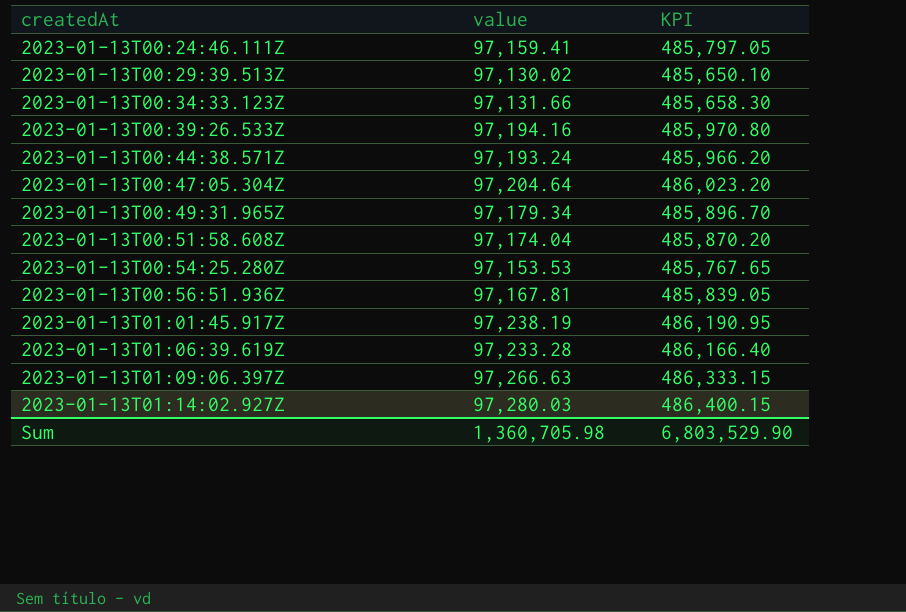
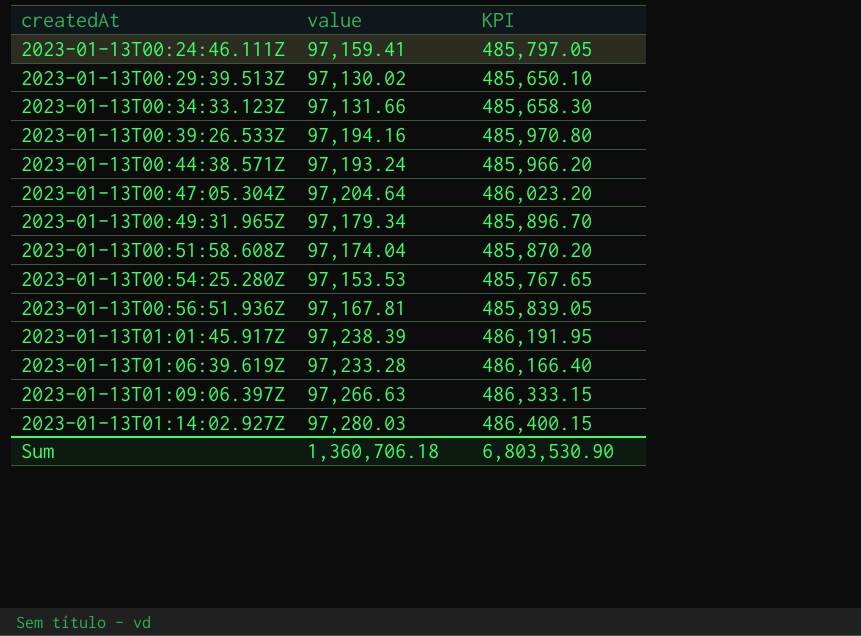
2023-01-13T01:01:45.917Z | value: 97,238.19 -> 97,238.39
2023-01-13T01:01:45.917Z | KPI: 486,190.95 -> 486,191.95
Sum | value: 1,360,705.98 -> 1,360,706.18
Sum | KPI: 6,803,529.90 -> 6,803,530.90

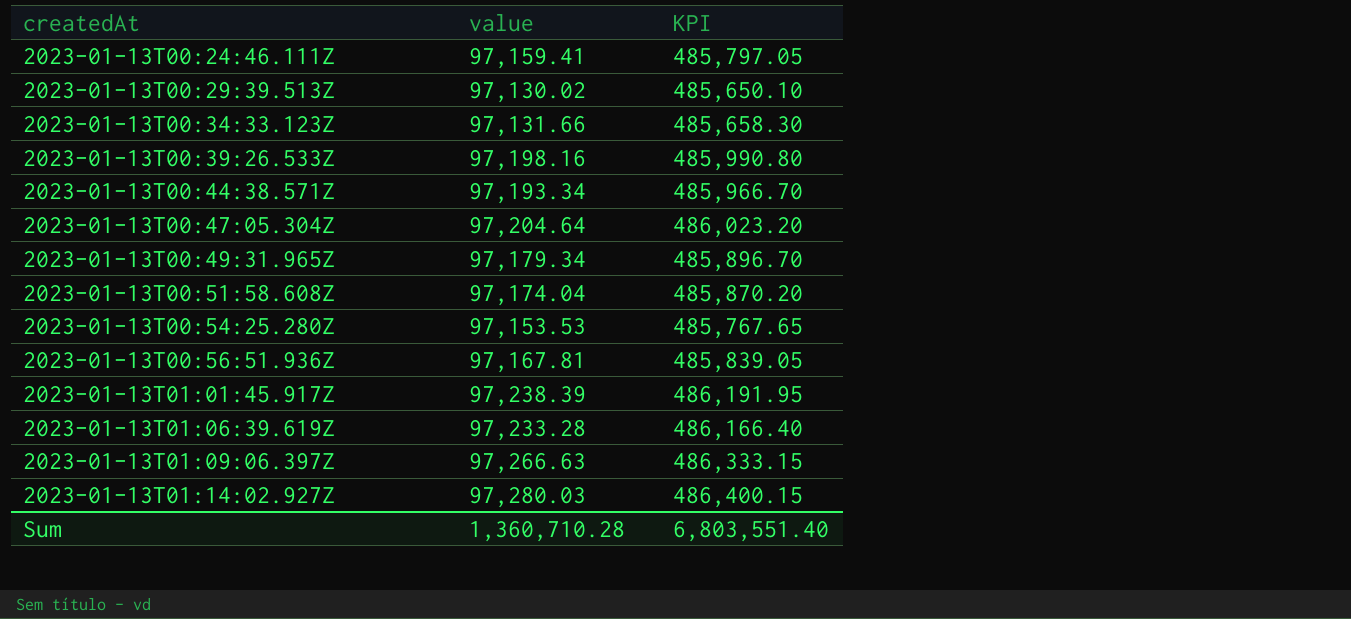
2023-01-13T00:39:26.533Z | value: 97,194.16 -> 97,198.16
2023-01-13T00:39:26.533Z | KPI: 485,970.80 -> 485,990.80
2023-01-13T00:44:38.571Z | value: 97,193.24 -> 97,193.34
2023-01-13T00:44:38.571Z | KPI: 485,966.20 -> 485,966.70
Sum | value: 1,360,706.18 -> 1,360,710.28
Sum | KPI: 6,803,530.90 -> 6,803,551.40

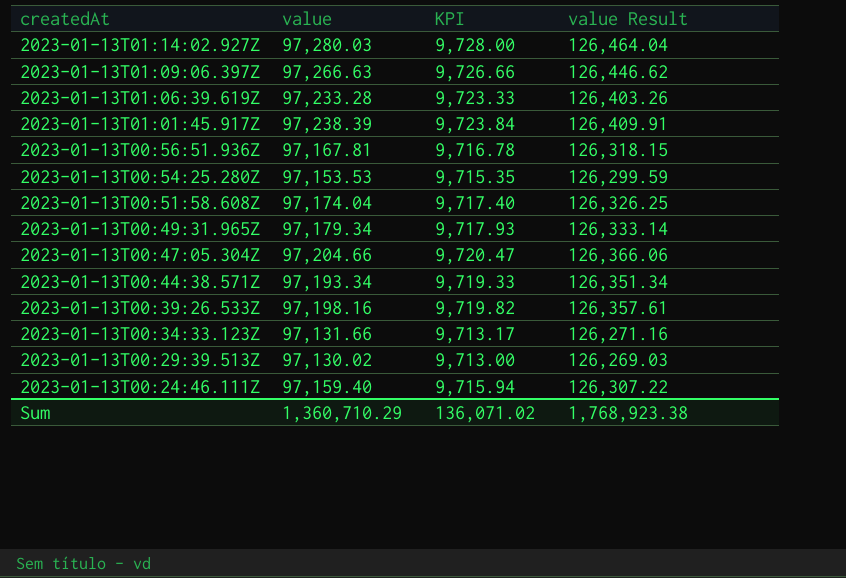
row order: createdAt ascending -> createdAt descending
column KPI | formula: [value] * 5 -> [value] * 0.1
column value Result | formula: none -> [value] * 1.3
2023-01-13T00:47:05.304Z | value: 97,204.64 -> 97,204.66
2023-01-13T00:24:46.111Z | value: 97,159.41 -> 97,159.40
Sum | value: 1,360,710.28 -> 1,360,710.29
Sum | KPI: 6,803,551.40 -> 136,071.02

